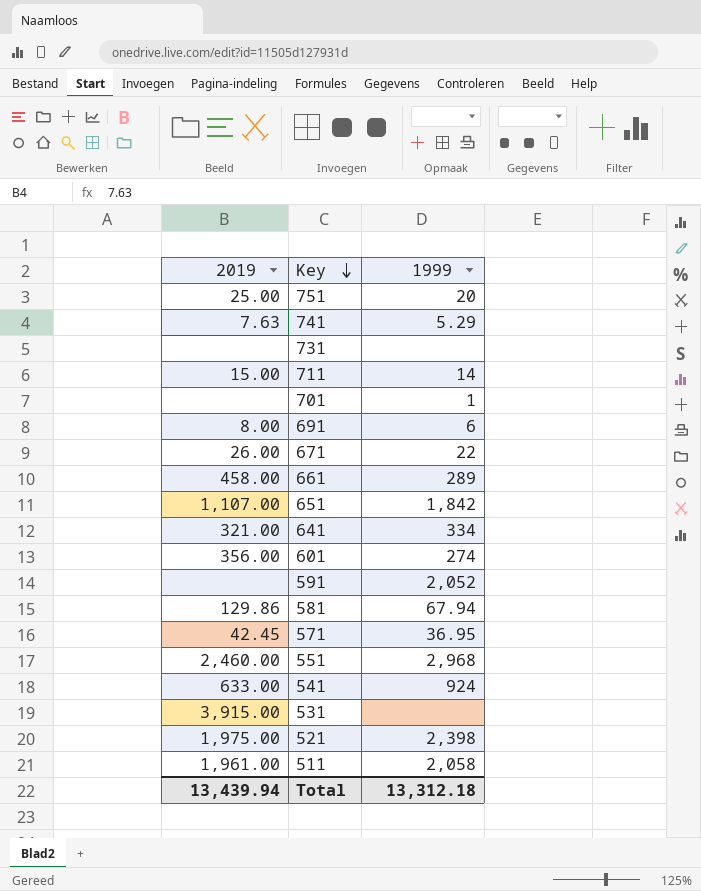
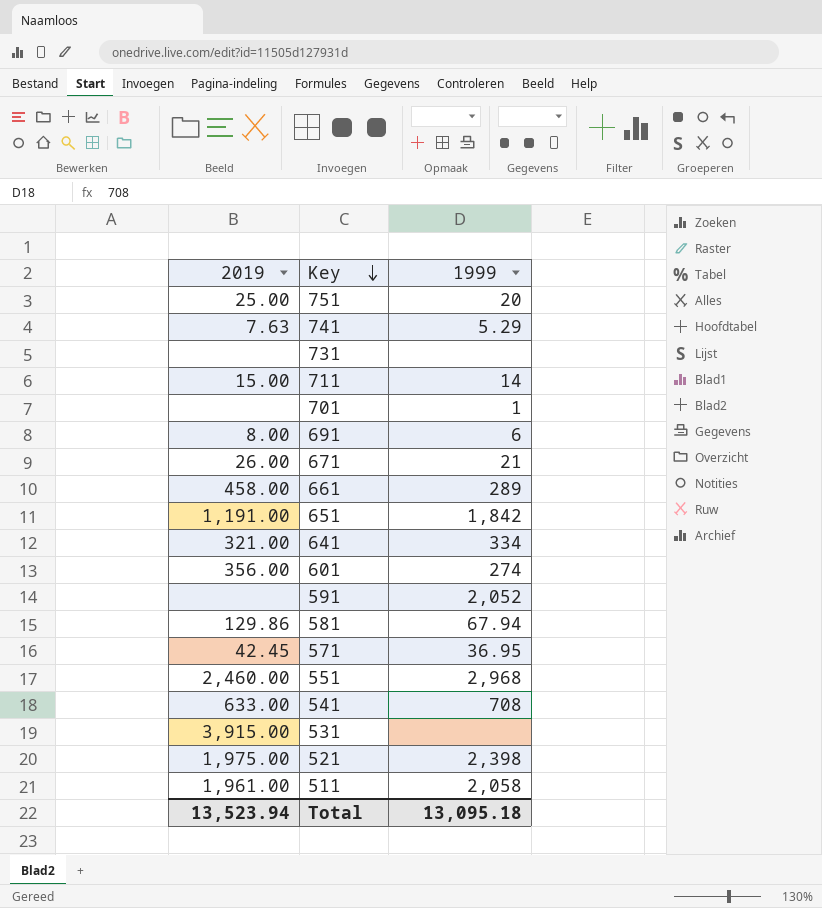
671 | 1999: 22 -> 21
651 | 2019: 1,107.00 -> 1,191.00
541 | 1999: 924 -> 708
Total | 2019: 13,439.94 -> 13,523.94
Total | 1999: 13,312.18 -> 13,095.18

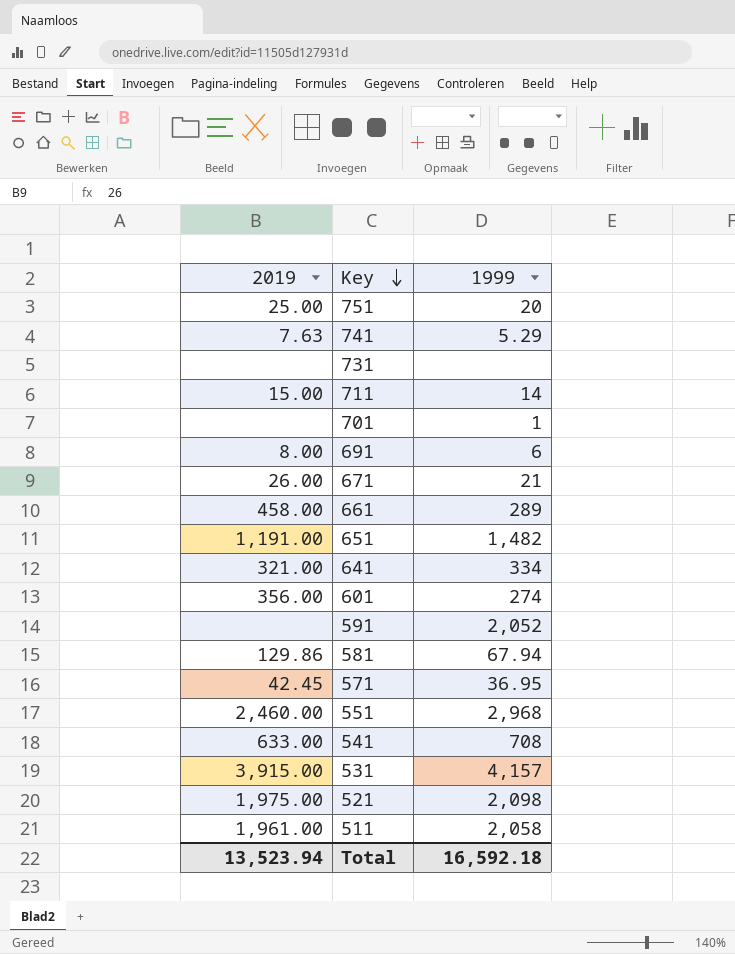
651 | 1999: 1,842 -> 1,482
531 | 1999: none -> 4,157
521 | 1999: 2,398 -> 2,098
Total | 1999: 13,095.18 -> 16,592.18

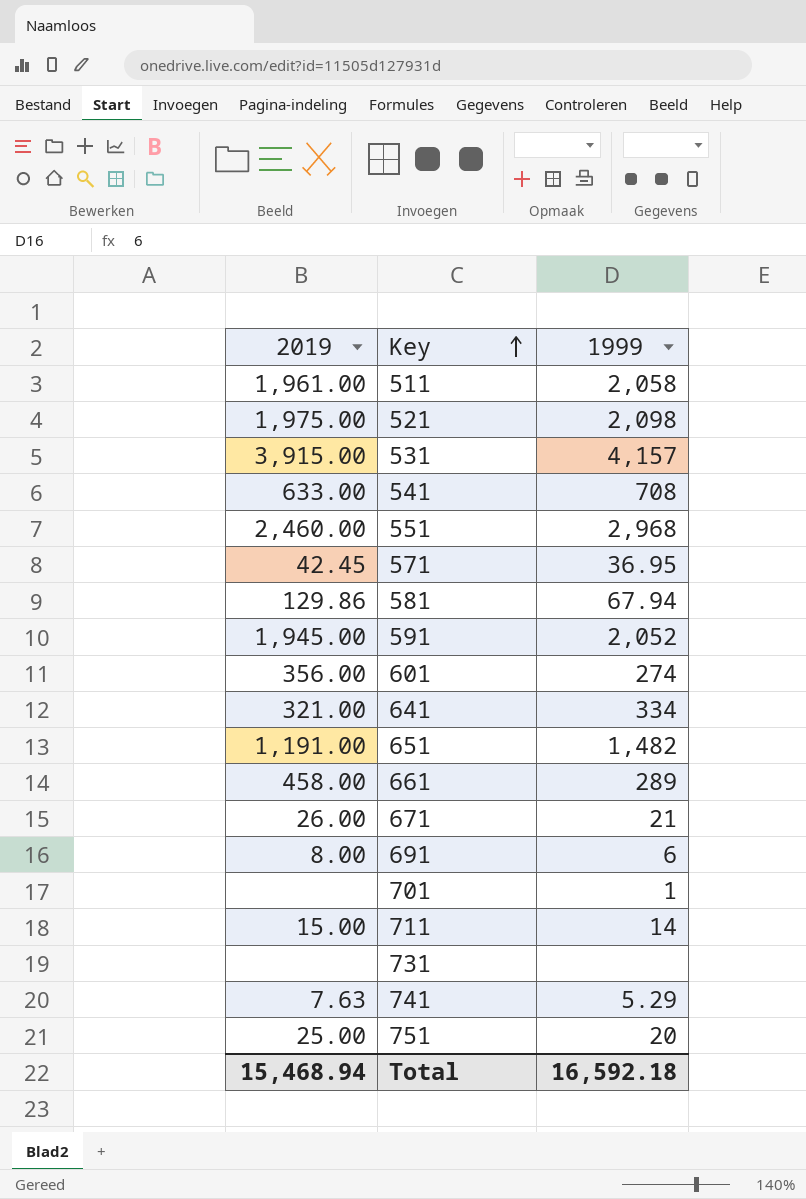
row order: Key descending -> Key ascending
591 | 2019: none -> 1,945.00
Total | 2019: 13,523.94 -> 15,468.94

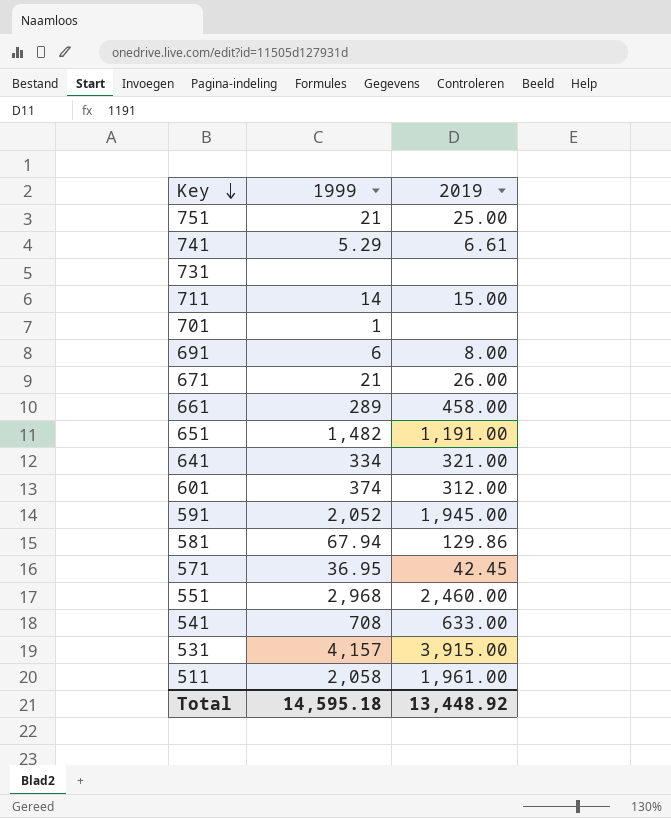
row order: Key ascending -> Key descending
column 2019 | position: 1 -> 3
row 521: 1,975.00 | 2,098 -> none
751 | 1999: 20 -> 21
741 | 2019: 7.63 -> 6.61
601 | 1999: 274 -> 374
601 | 2019: 356.00 -> 312.00
Total | 1999: 16,592.18 -> 14,595.18
Total | 2019: 15,468.94 -> 13,448.92

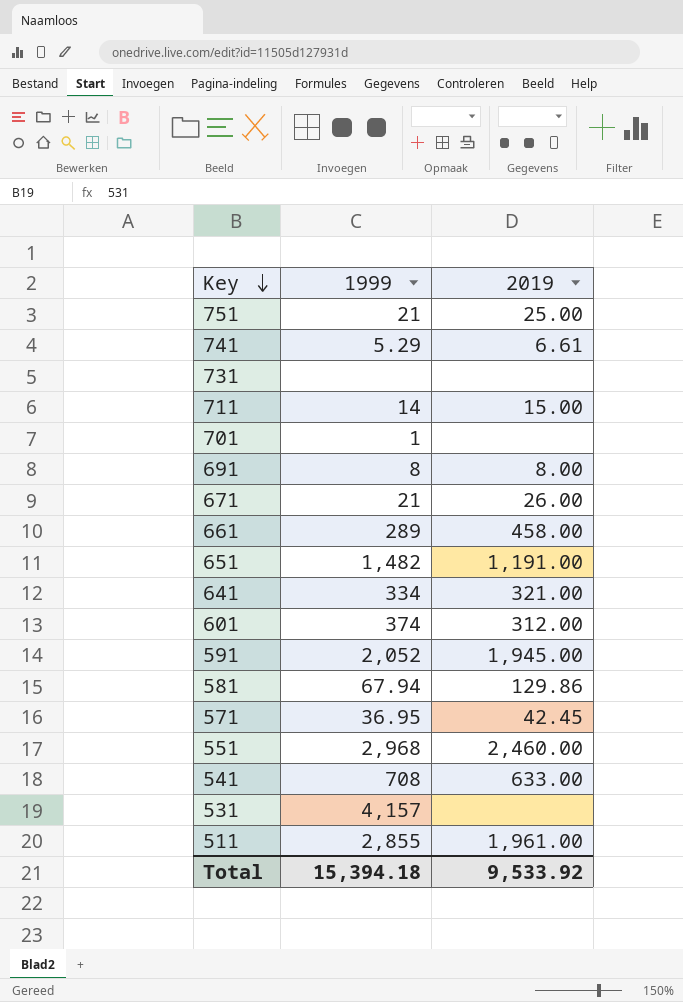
691 | 1999: 6 -> 8
531 | 2019: 3,915.00 -> none
511 | 1999: 2,058 -> 2,855
Total | 1999: 14,595.18 -> 15,394.18
Total | 2019: 13,448.92 -> 9,533.92

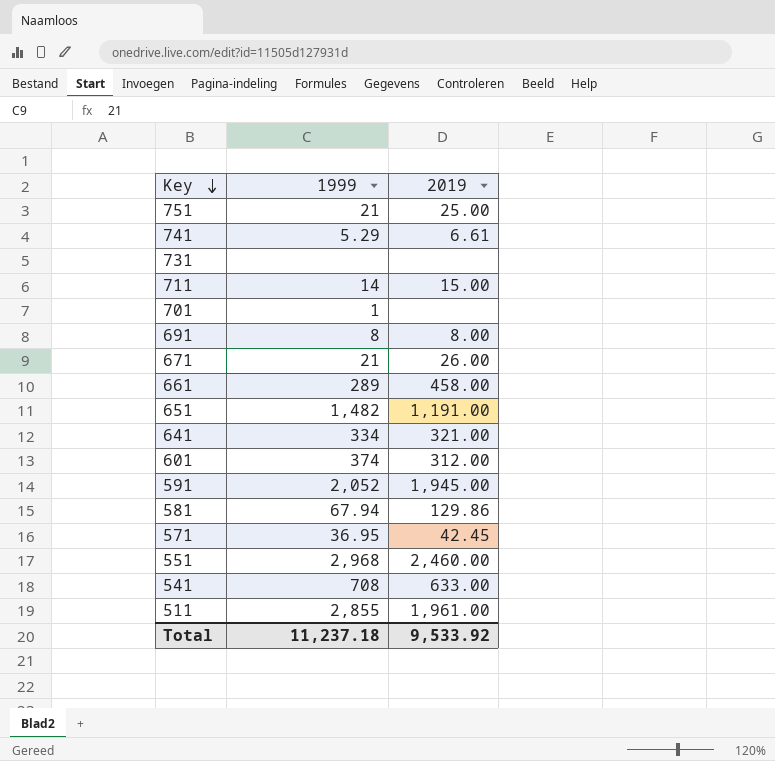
row 531: 4,157 | none -> none
Total | 1999: 15,394.18 -> 11,237.18

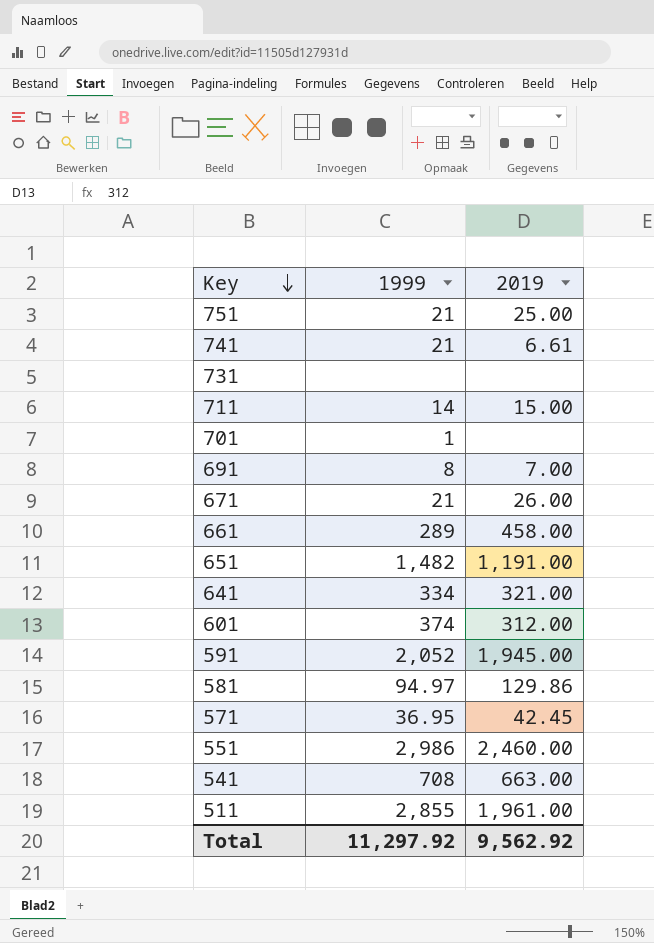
741 | 1999: 5.29 -> 21
691 | 2019: 8.00 -> 7.00
581 | 1999: 67.94 -> 94.97
551 | 1999: 2,968 -> 2,986
541 | 2019: 633.00 -> 663.00
Total | 1999: 11,237.18 -> 11,297.92
Total | 2019: 9,533.92 -> 9,562.92

